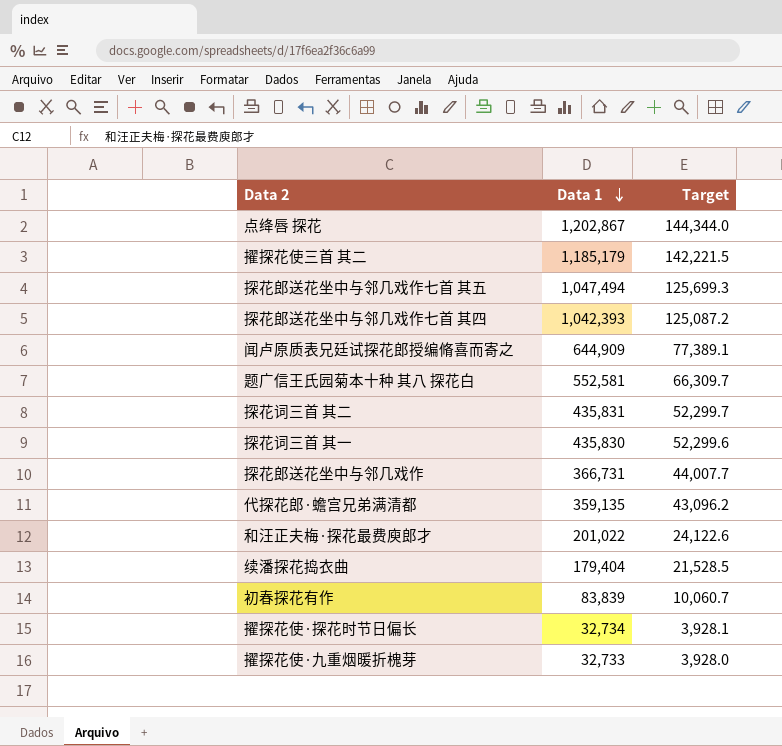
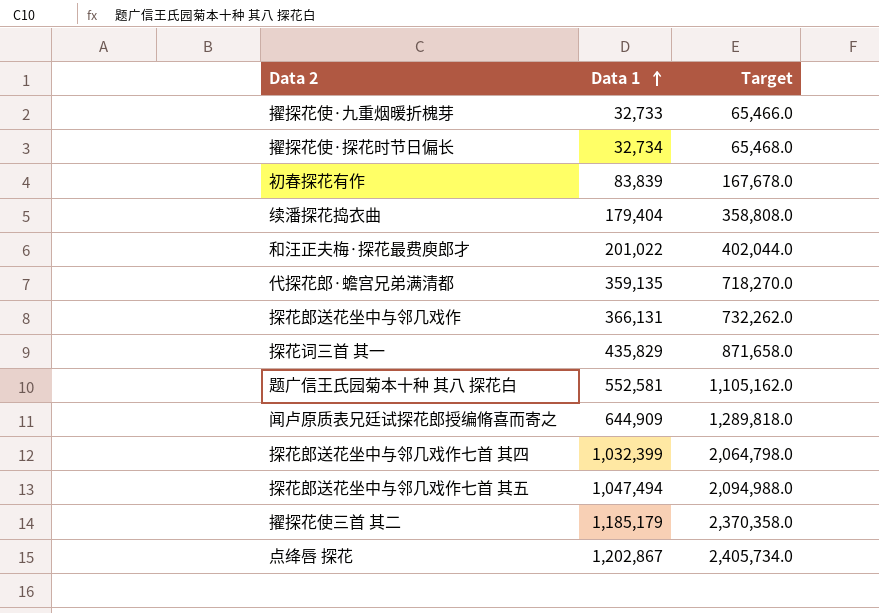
row order: Data 1 descending -> Data 1 ascending
column Target | formula: [Data 1] * 0.12 -> [Data 1] * 2
row 探花词三首 其二: 435,831 | 52,299.7 -> none
探花郎送花坐中与邻几戏作 | Data 1: 366,731 -> 366,131
探花词三首 其一 | Data 1: 435,830 -> 435,829
探花郎送花坐中与邻几戏作七首 其四 | Data 1: 1,042,393 -> 1,032,399

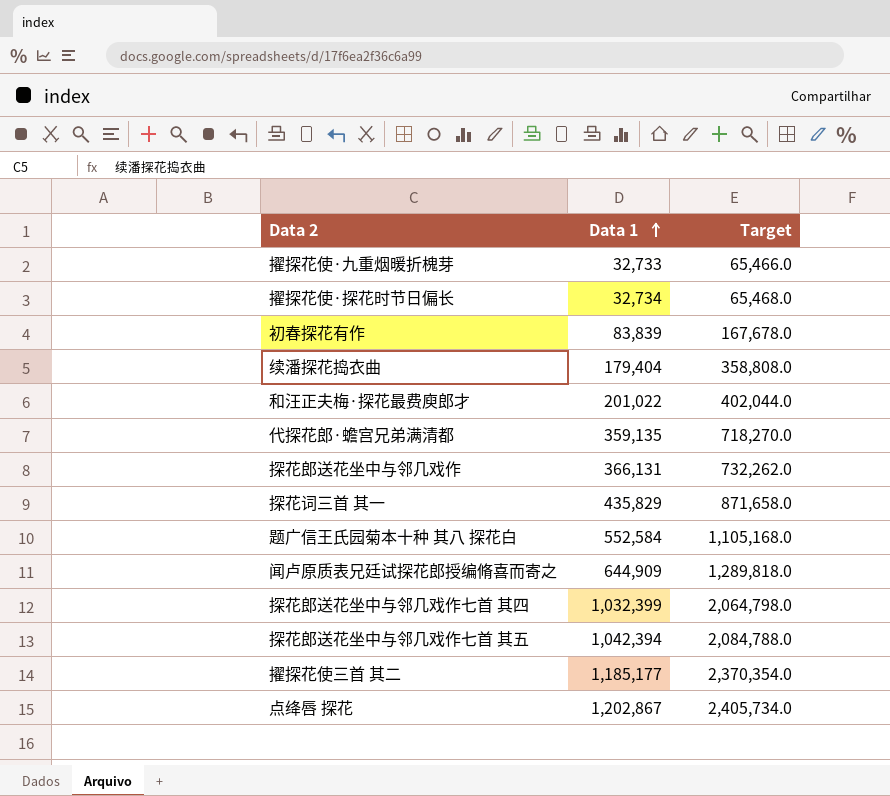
题广信王氏园菊本十种 其八 探花白 | Data 1: 552,581 -> 552,584
题广信王氏园菊本十种 其八 探花白 | Target: 1,105,162.0 -> 1,105,168.0
探花郎送花坐中与邻几戏作七首 其五 | Data 1: 1,047,494 -> 1,042,394
探花郎送花坐中与邻几戏作七首 其五 | Target: 2,094,988.0 -> 2,084,788.0
擢探花使三首 其二 | Data 1: 1,185,179 -> 1,185,177
擢探花使三首 其二 | Target: 2,370,358.0 -> 2,370,354.0

